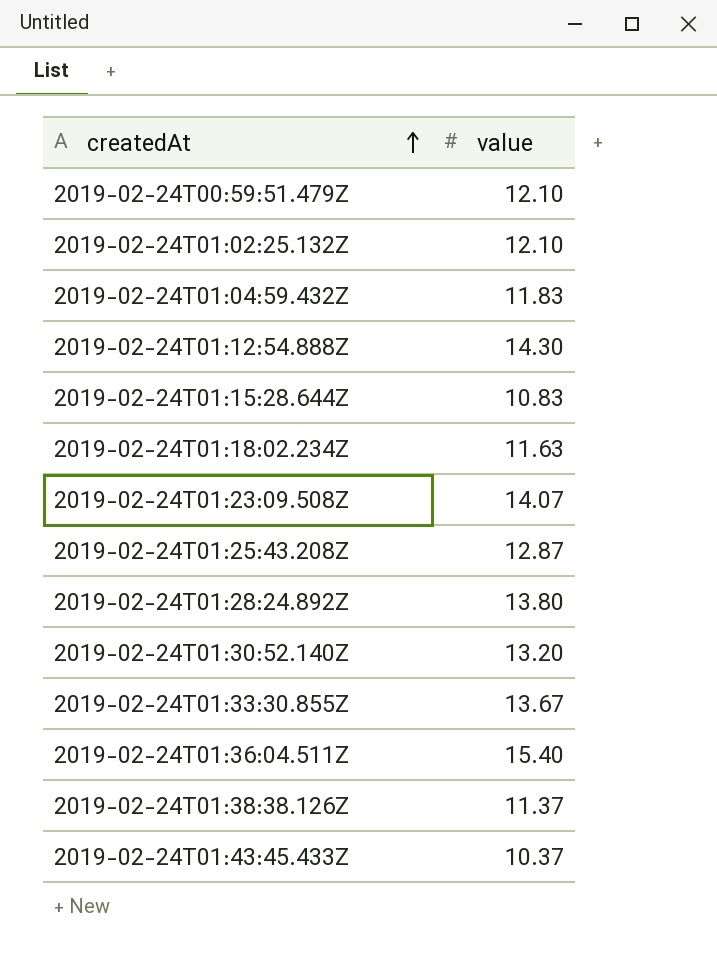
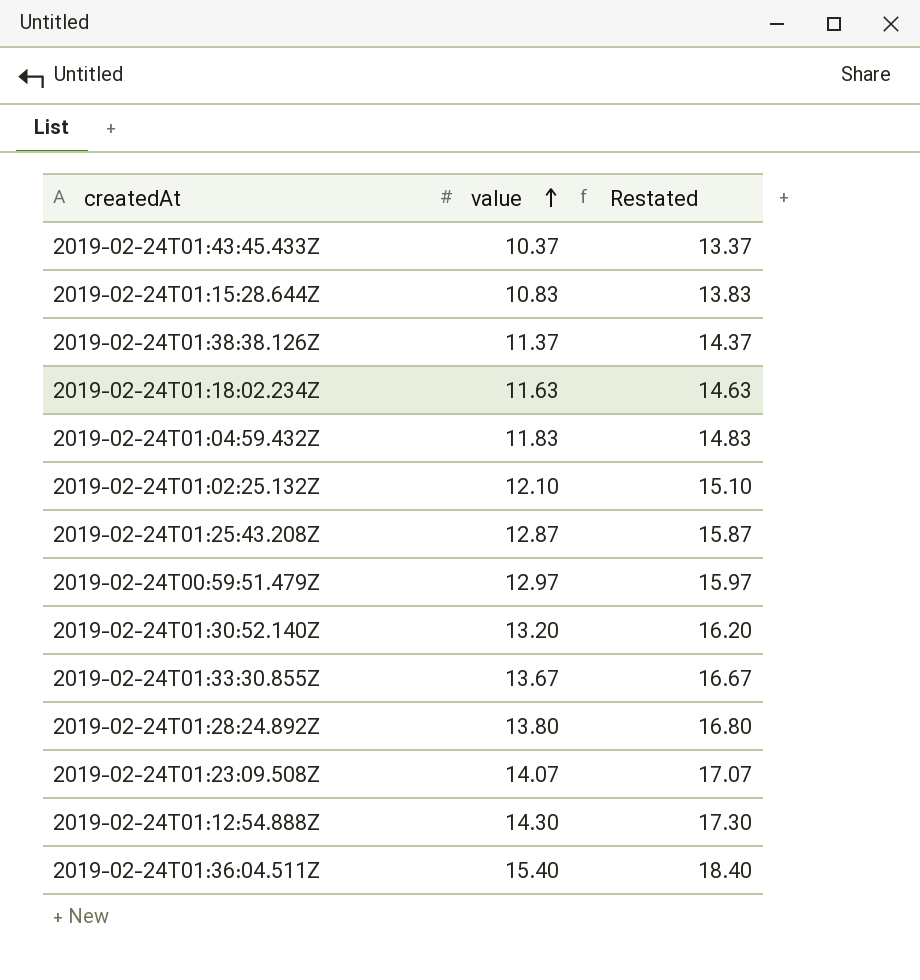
row order: createdAt ascending -> value ascending
column Restated | formula: none -> [value] + 3
2019-02-24T00:59:51.479Z | value: 12.10 -> 12.97

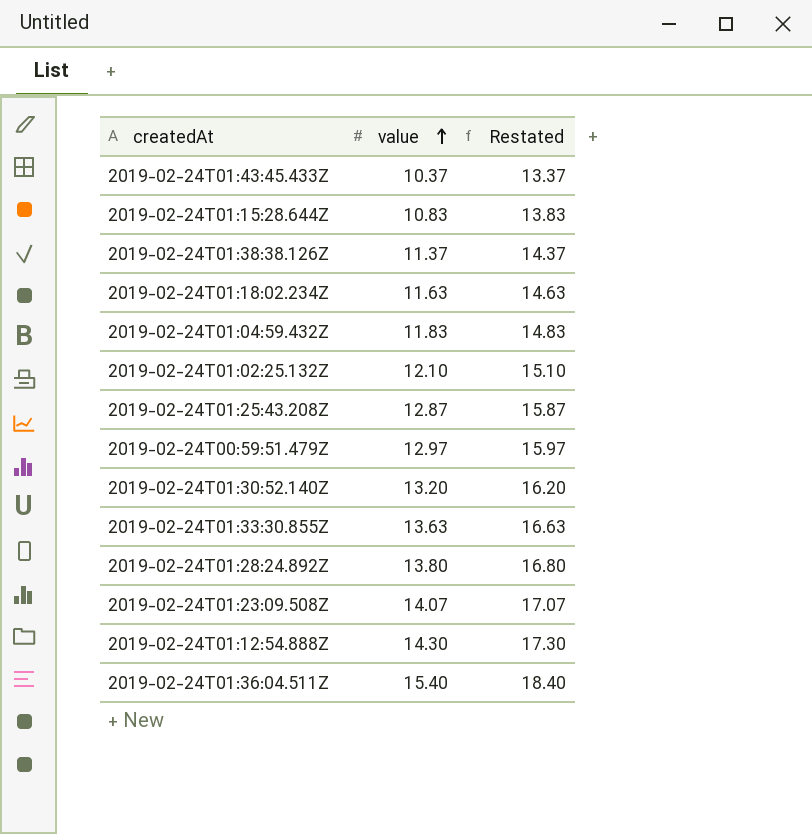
2019-02-24T01:33:30.855Z | value: 13.67 -> 13.63
2019-02-24T01:33:30.855Z | Restated: 16.67 -> 16.63

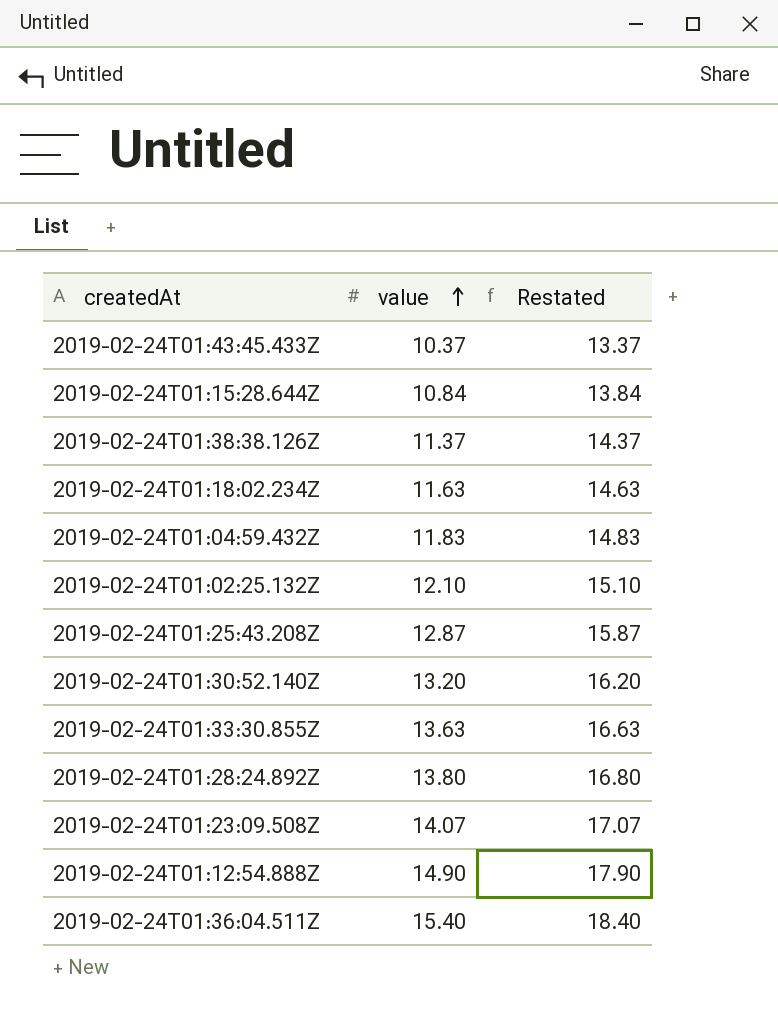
row 2019-02-24T00:59:51.479Z: 12.97 | 15.97 -> none
2019-02-24T01:15:28.644Z | value: 10.83 -> 10.84
2019-02-24T01:15:28.644Z | Restated: 13.83 -> 13.84
2019-02-24T01:12:54.888Z | value: 14.30 -> 14.90
2019-02-24T01:12:54.888Z | Restated: 17.30 -> 17.90

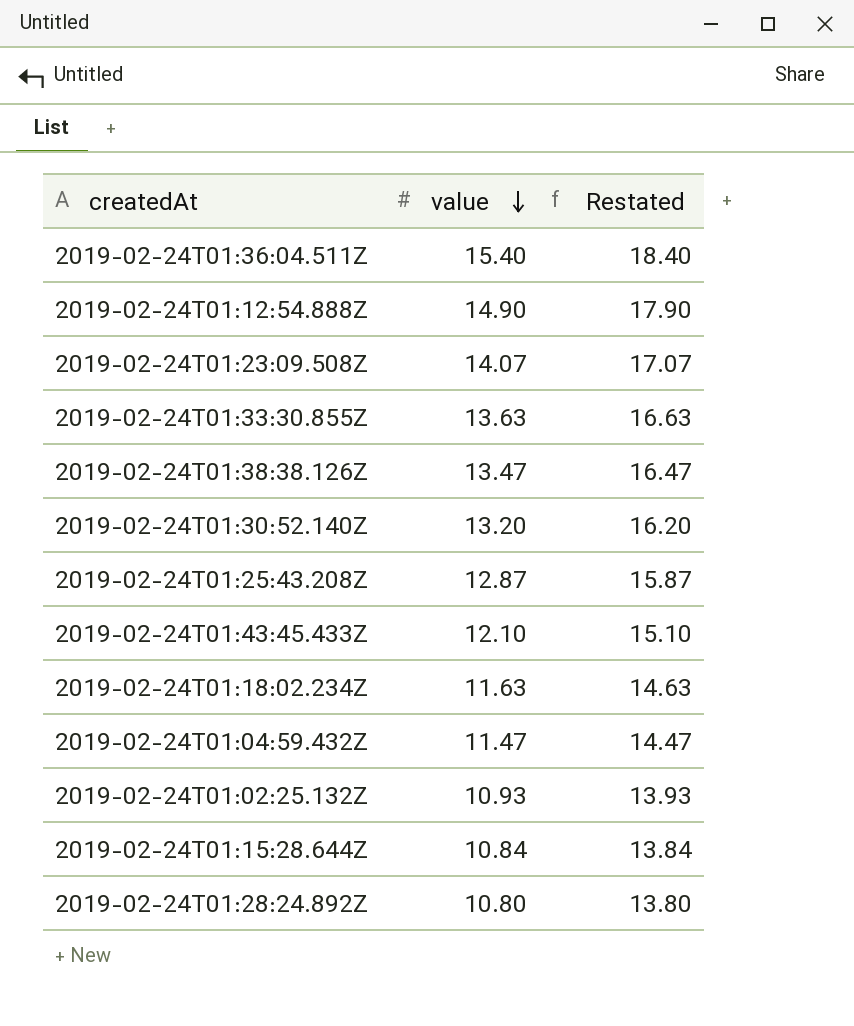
row order: value ascending -> value descending
2019-02-24T01:38:38.126Z | value: 11.37 -> 13.47
2019-02-24T01:38:38.126Z | Restated: 14.37 -> 16.47
2019-02-24T01:43:45.433Z | value: 10.37 -> 12.10
2019-02-24T01:43:45.433Z | Restated: 13.37 -> 15.10
2019-02-24T01:04:59.432Z | value: 11.83 -> 11.47
2019-02-24T01:04:59.432Z | Restated: 14.83 -> 14.47
2019-02-24T01:02:25.132Z | value: 12.10 -> 10.93
2019-02-24T01:02:25.132Z | Restated: 15.10 -> 13.93
2019-02-24T01:28:24.892Z | value: 13.80 -> 10.80
2019-02-24T01:28:24.892Z | Restated: 16.80 -> 13.80

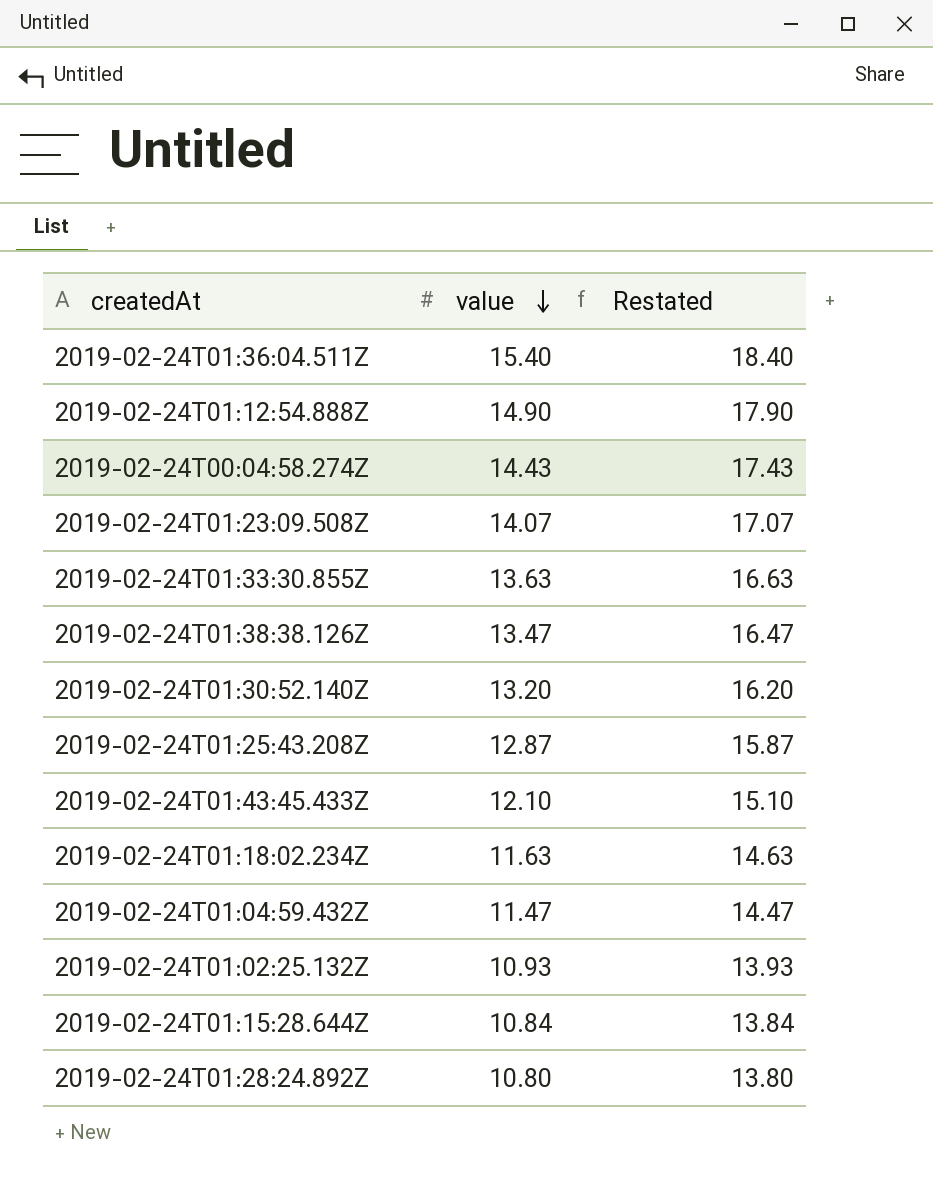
row 2019-02-24T00:04:58.274Z: none -> 14.43 | 17.43

